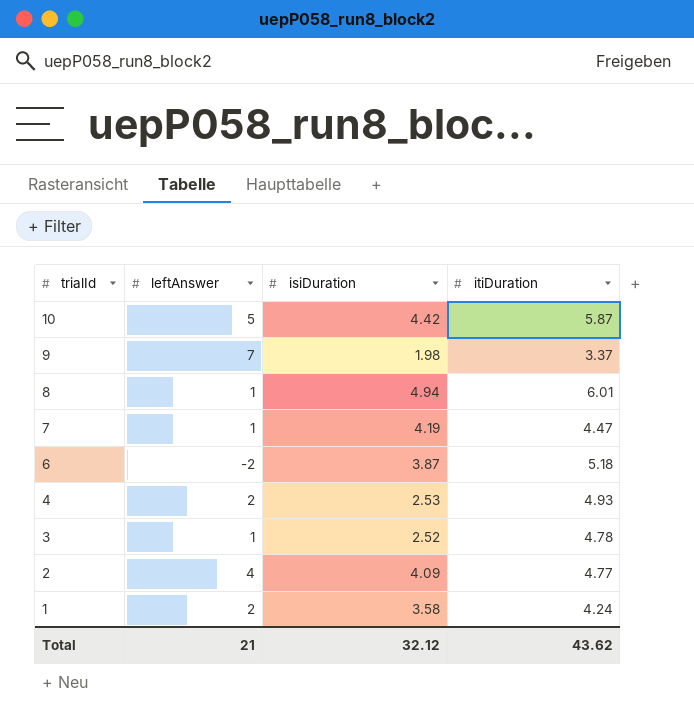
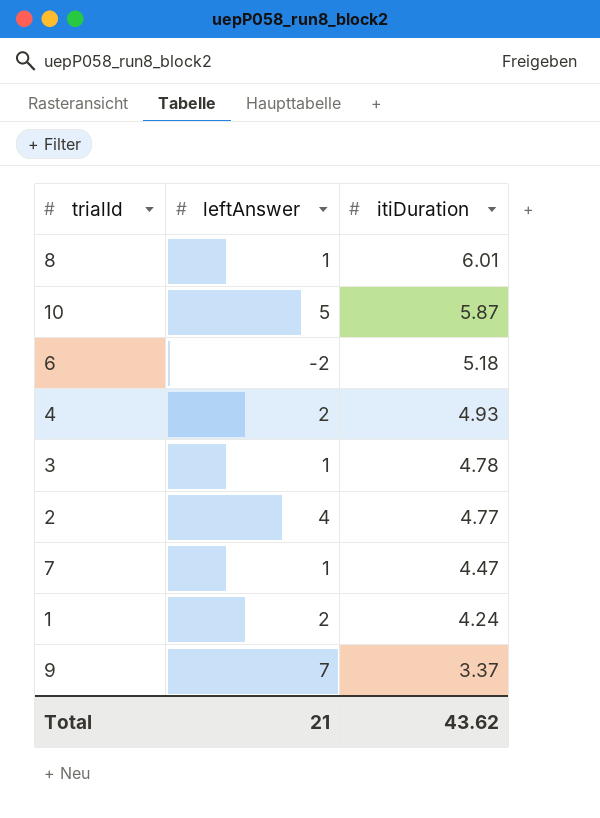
row order: trialId descending -> itiDuration descending
column isiDuration | position: 3 -> none

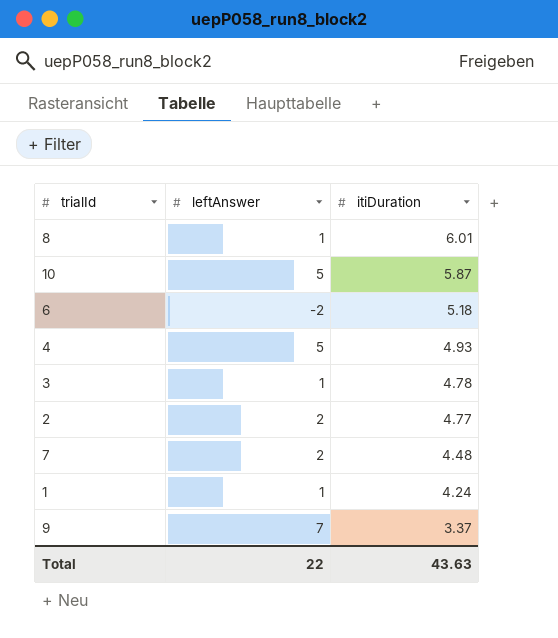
4 | leftAnswer: 2 -> 5
2 | leftAnswer: 4 -> 2
7 | leftAnswer: 1 -> 2
7 | itiDuration: 4.47 -> 4.48
1 | leftAnswer: 2 -> 1
Total | leftAnswer: 21 -> 22
Total | itiDuration: 43.62 -> 43.63

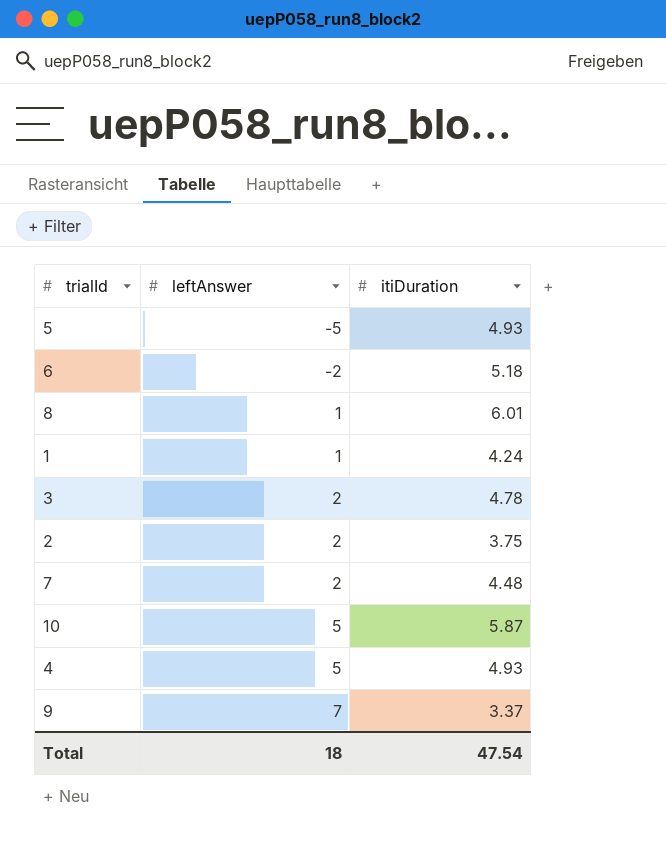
row order: itiDuration descending -> leftAnswer ascending
row 5: none -> -5 | 4.93
3 | leftAnswer: 1 -> 2
2 | itiDuration: 4.77 -> 3.75
Total | leftAnswer: 22 -> 18
Total | itiDuration: 43.63 -> 47.54

